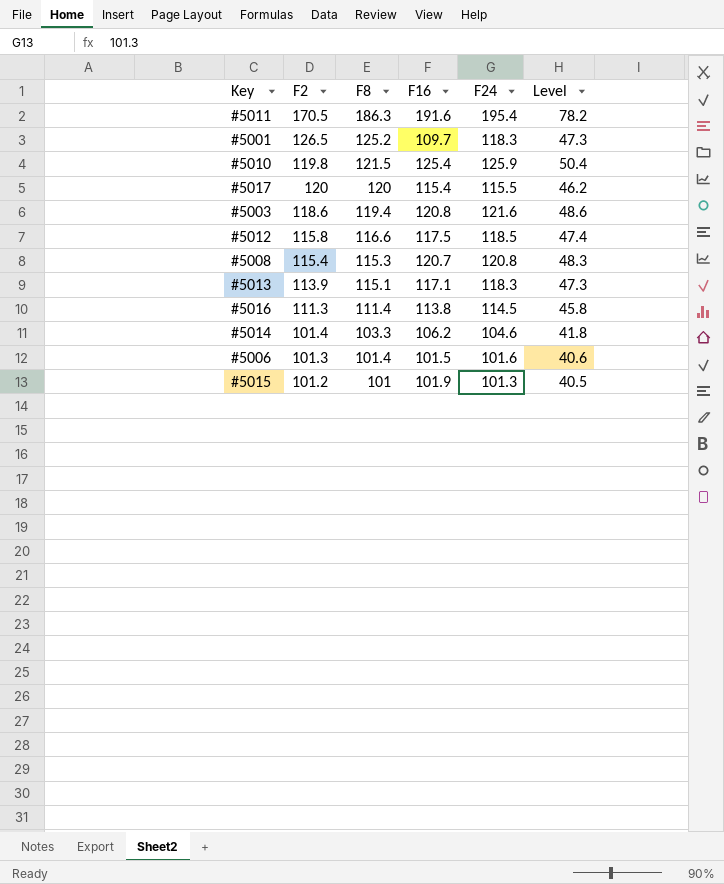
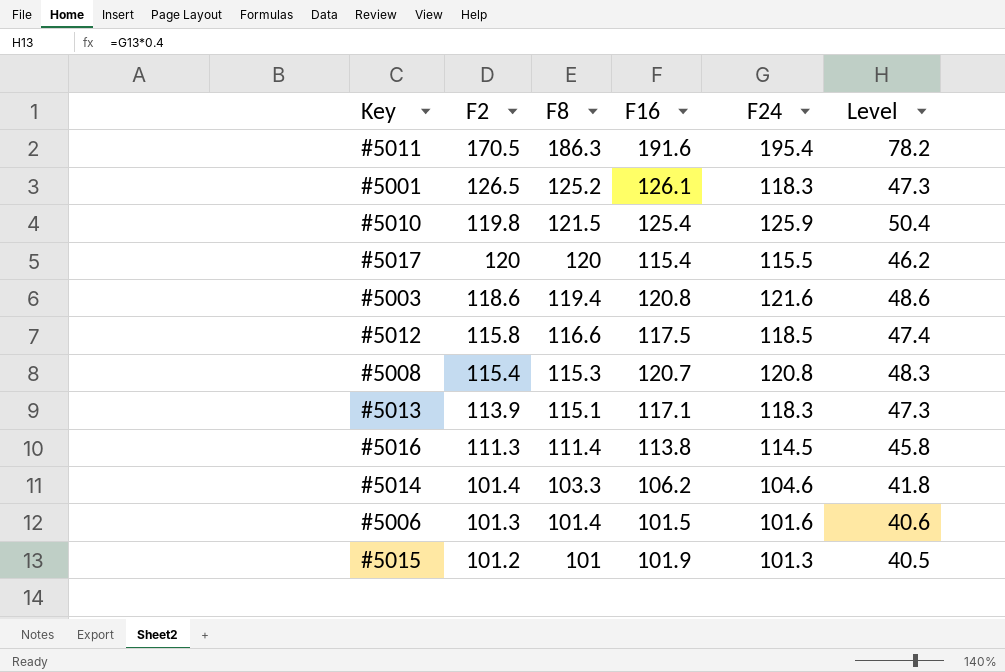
#5001 | F16: 109.7 -> 126.1

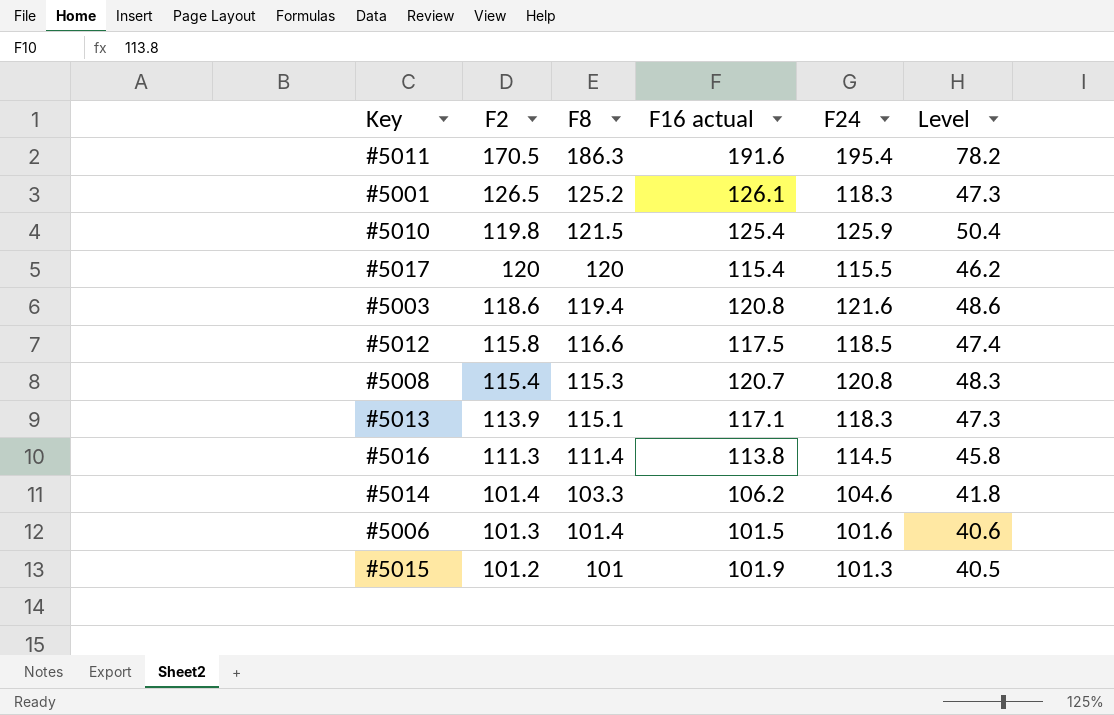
column name: F16 -> F16 actual

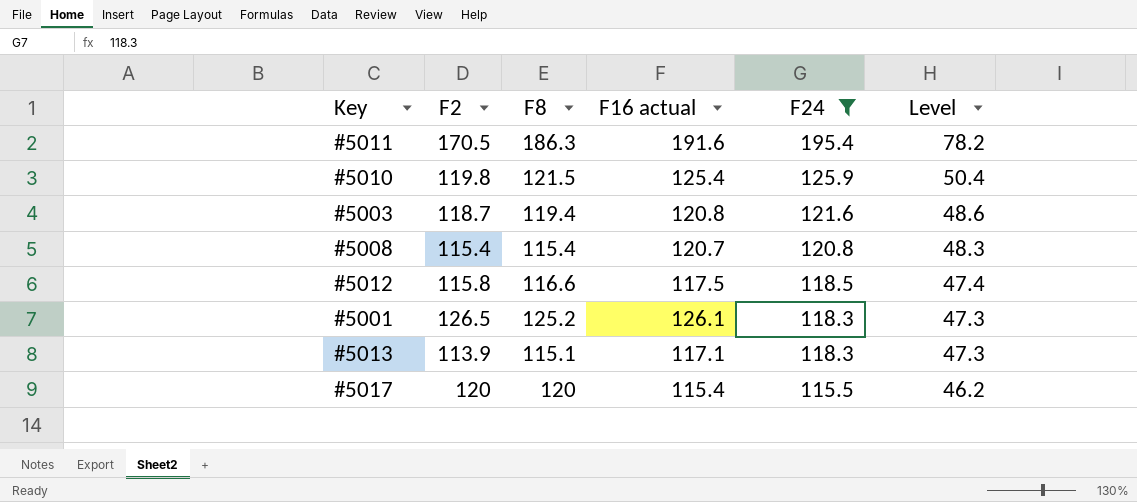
filter: none -> F24 >= 115.5
row order: F8 descending -> F24 descending
#5003 | F2: 118.6 -> 118.7
#5008 | F8: 115.3 -> 115.4

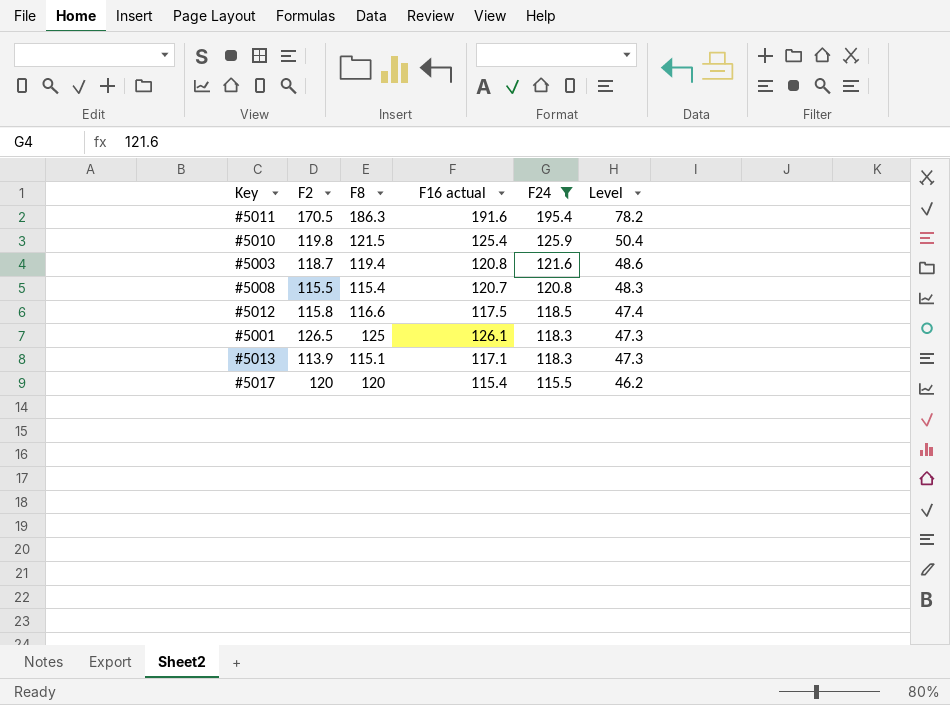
#5008 | F2: 115.4 -> 115.5
#5001 | F8: 125.2 -> 125

